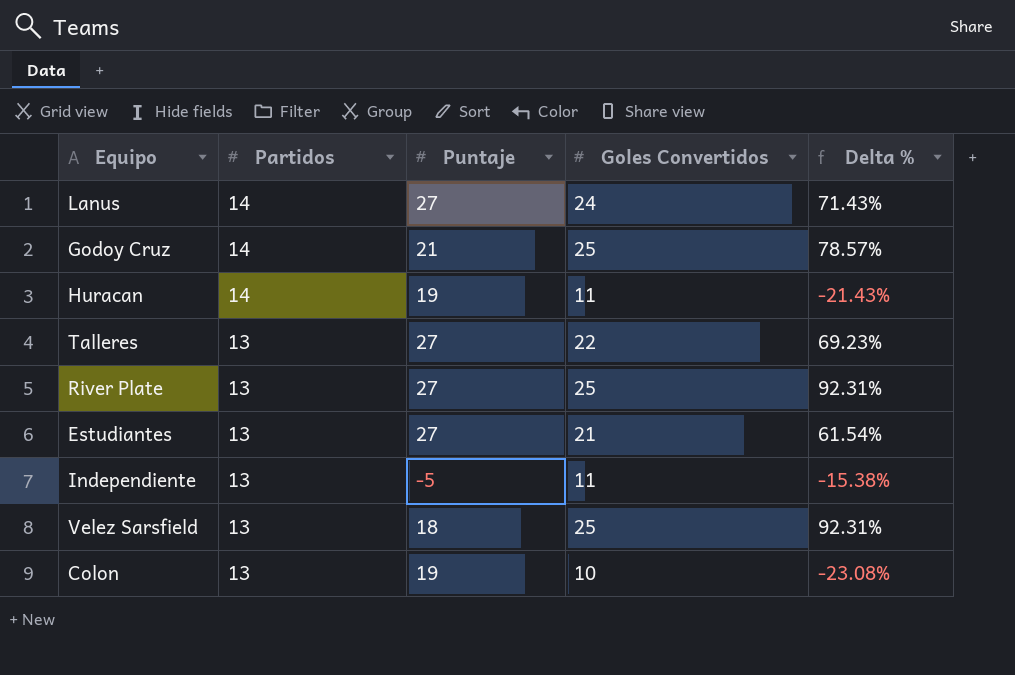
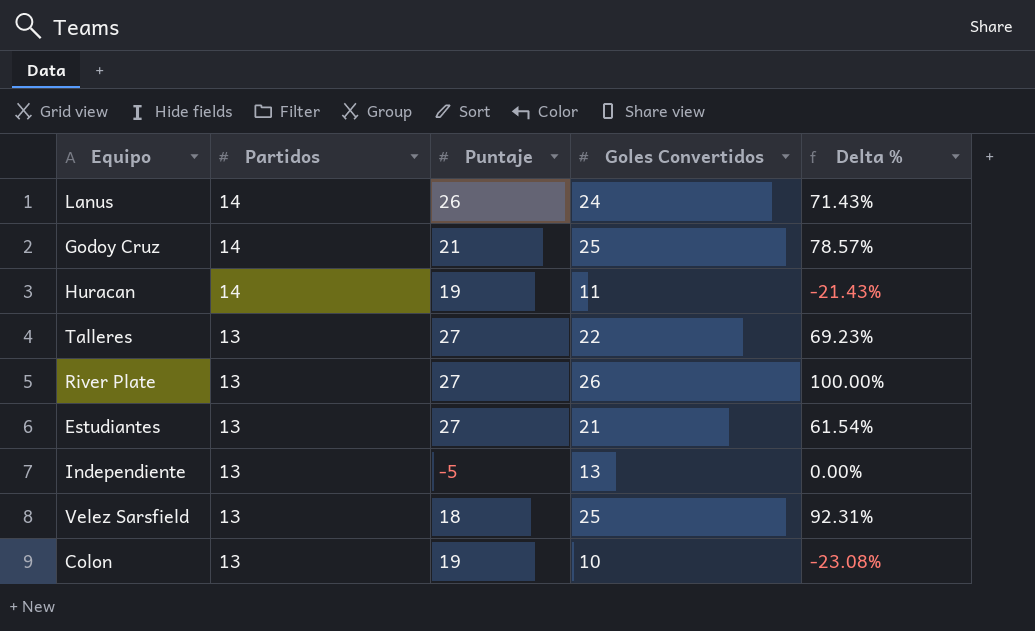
Lanus | Puntaje: 27 -> 26
River Plate | Goles Convertidos: 25 -> 26
River Plate | Delta %: 92.31% -> 100.00%
Independiente | Goles Convertidos: 11 -> 13
Independiente | Delta %: -15.38% -> 0.00%

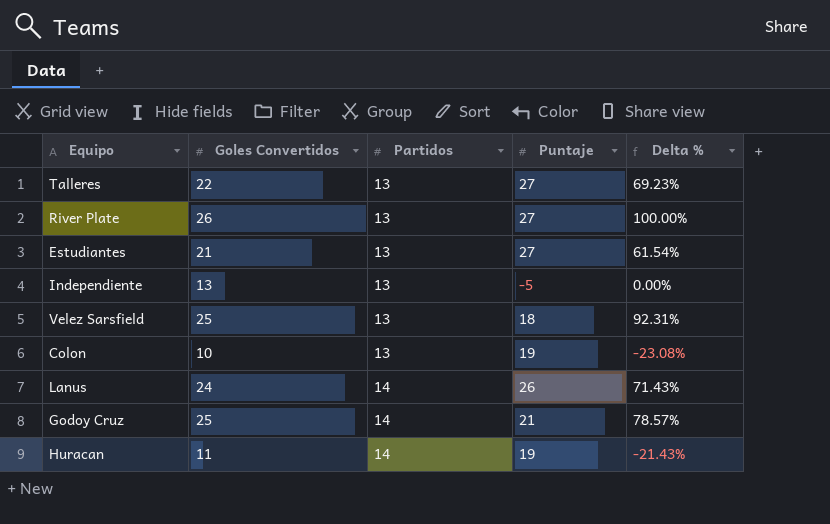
row order: Partidos descending -> Partidos ascending
column Goles Convertidos | position: 4 -> 2

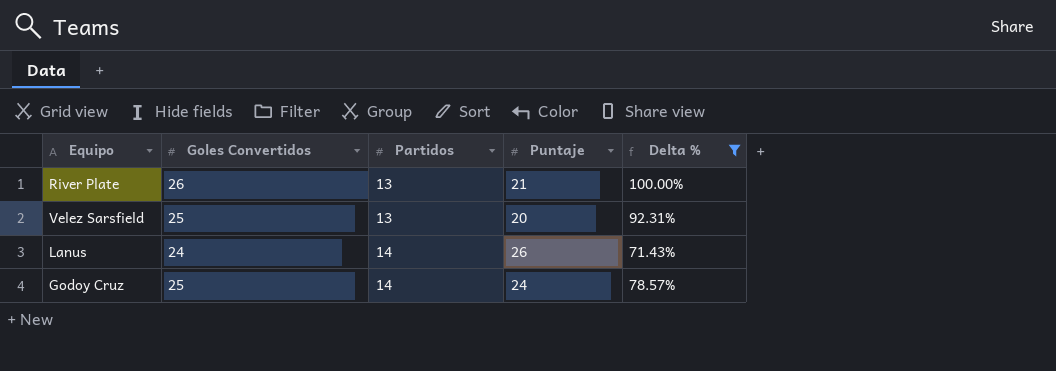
filter: none -> Delta % >= 71.43%
River Plate | Puntaje: 27 -> 21
Velez Sarsfield | Puntaje: 18 -> 20
Godoy Cruz | Puntaje: 21 -> 24

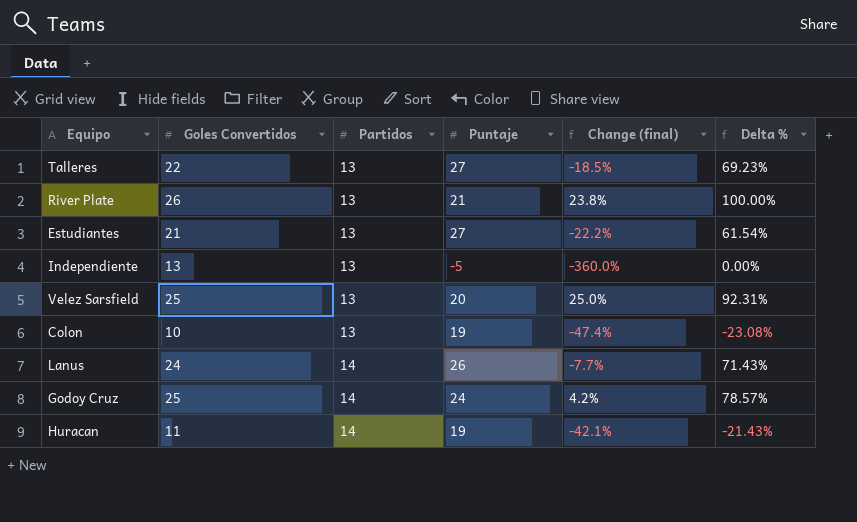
filter: Delta % >= 71.43% -> none
column Change (final) | formula: none -> ([Goles Convertidos] - [Puntaje]) / [Puntaje]

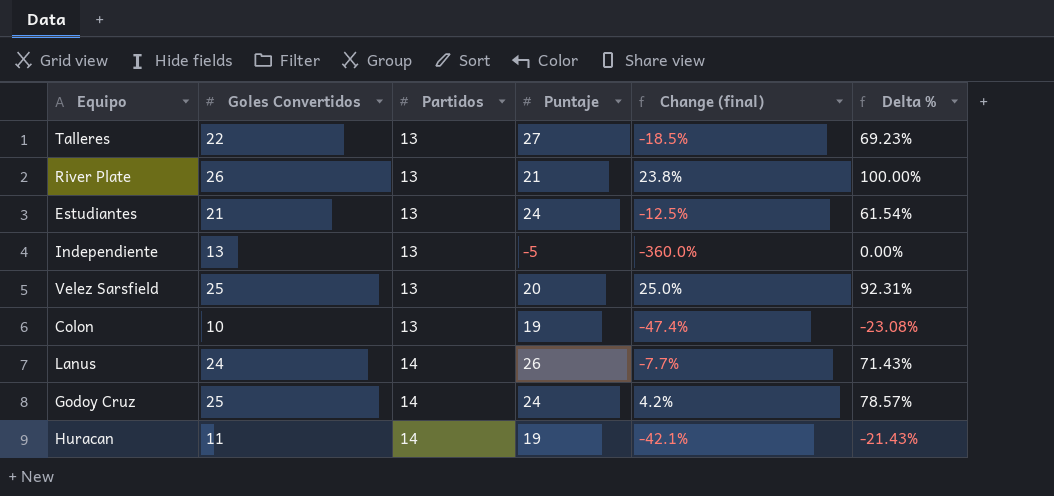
Estudiantes | Puntaje: 27 -> 24
Estudiantes | Change (final): -22.2% -> -12.5%

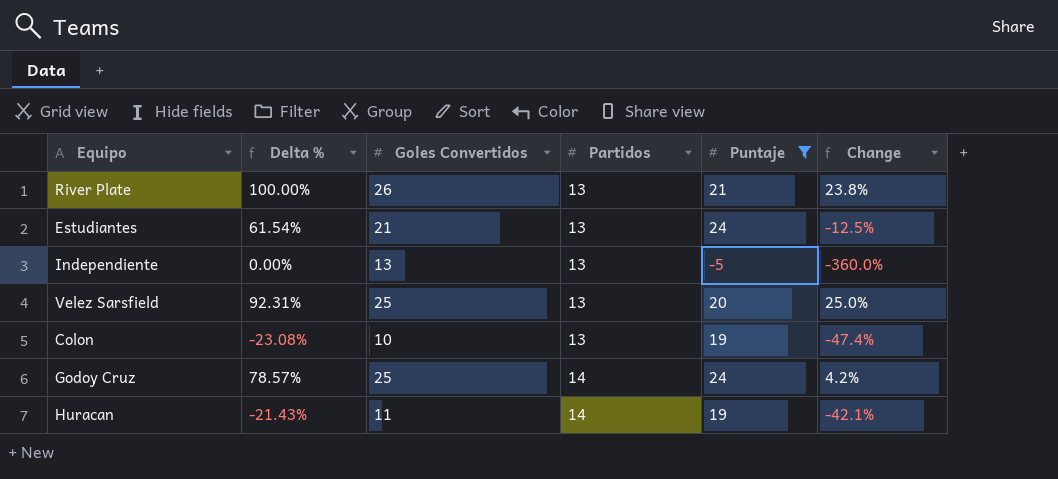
filter: none -> Puntaje <= 24
column Delta % | position: 6 -> 2
column name: Change (final) -> Change

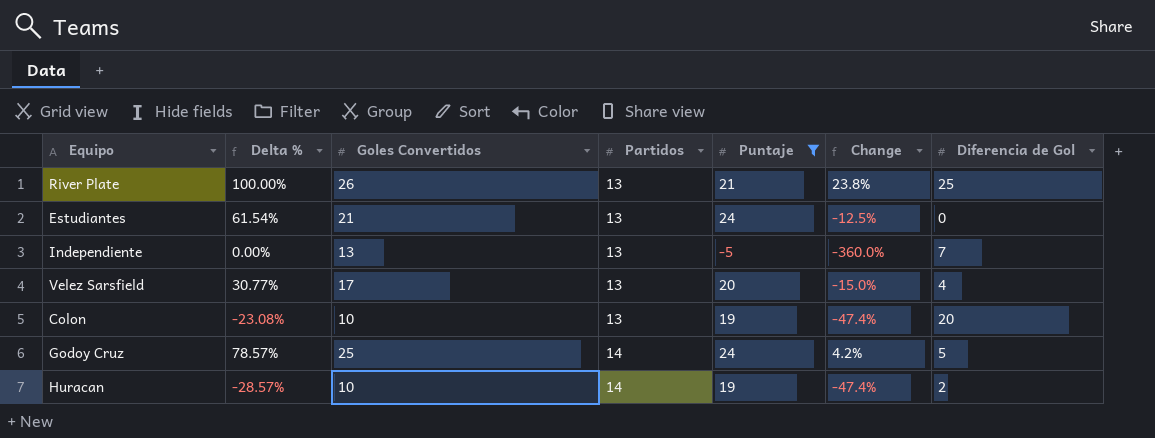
column Diferencia de Gol | position: none -> 7
Velez Sarsfield | Delta %: 92.31% -> 30.77%
Velez Sarsfield | Goles Convertidos: 25 -> 17
Velez Sarsfield | Change: 25.0% -> -15.0%
Huracan | Delta %: -21.43% -> -28.57%
Huracan | Goles Convertidos: 11 -> 10
Huracan | Change: -42.1% -> -47.4%

